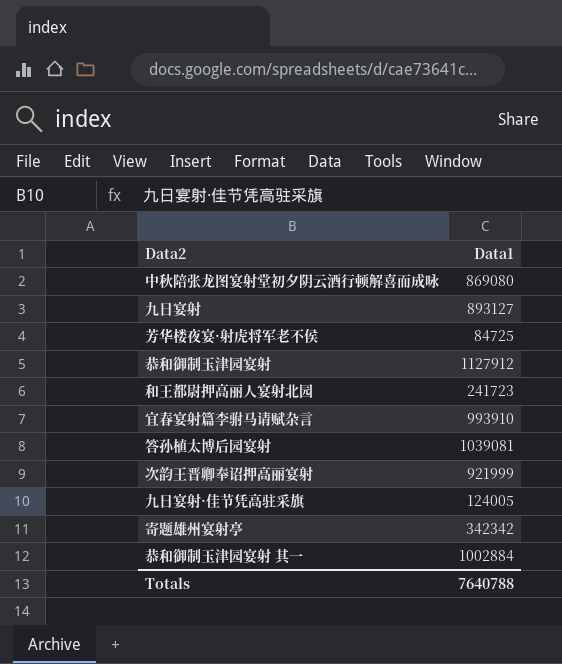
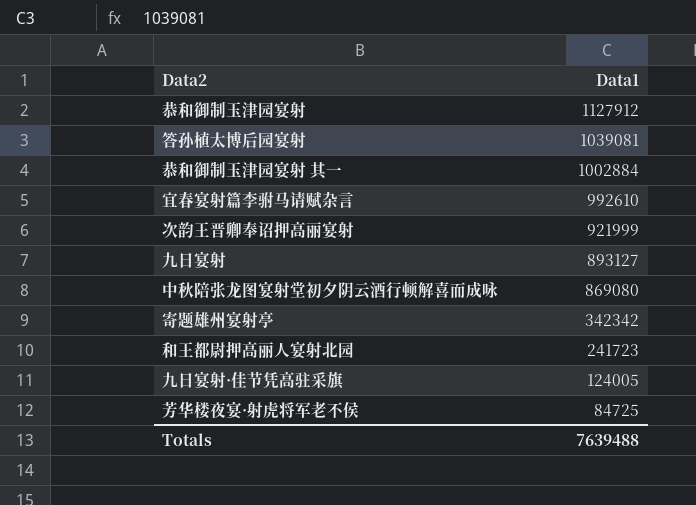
row order: none -> Data1 descending
宜春宴射篇李驸马请赋杂言 | Data1: 993910 -> 992610
Totals | Data1: 7640788 -> 7639488

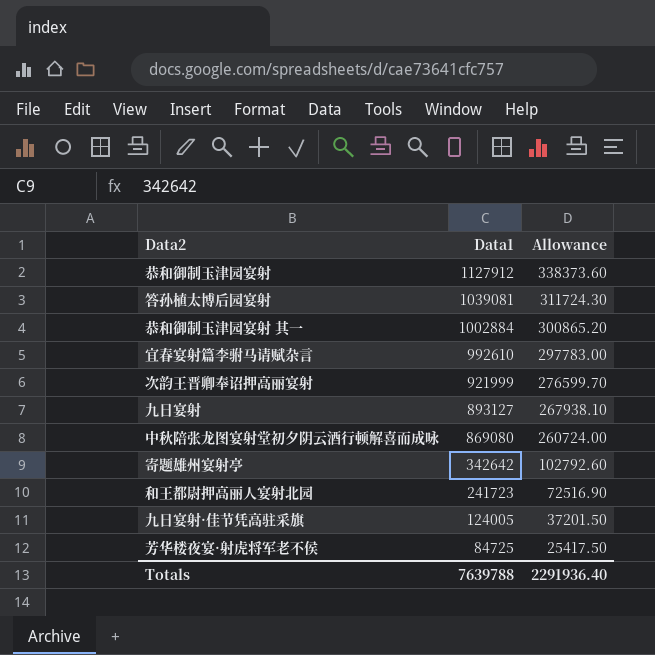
column Allowance | formula: none -> [Data1] * 0.3
寄题雄州宴射亭 | Data1: 342342 -> 342642
Totals | Data1: 7639488 -> 7639788

